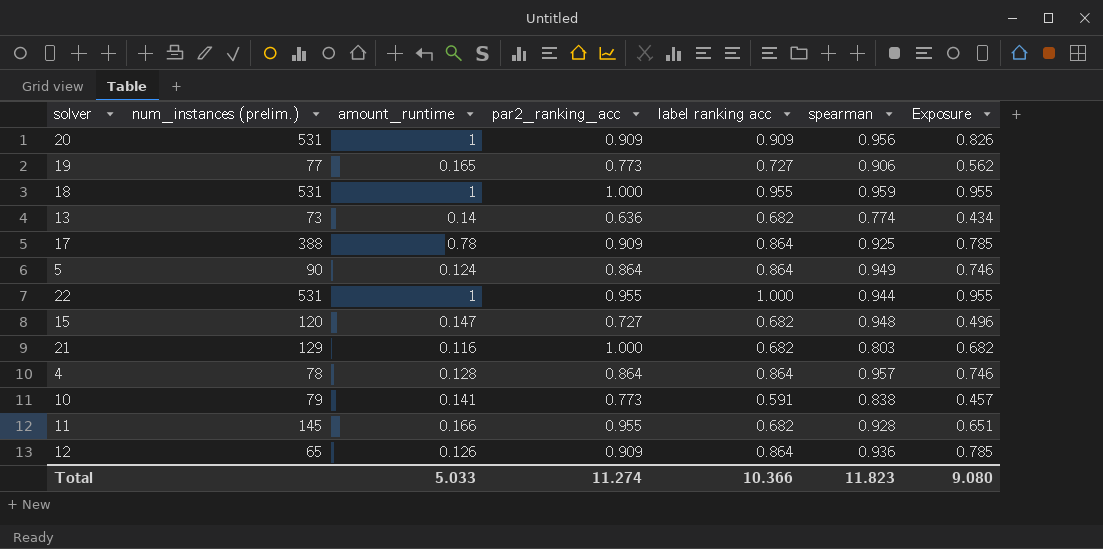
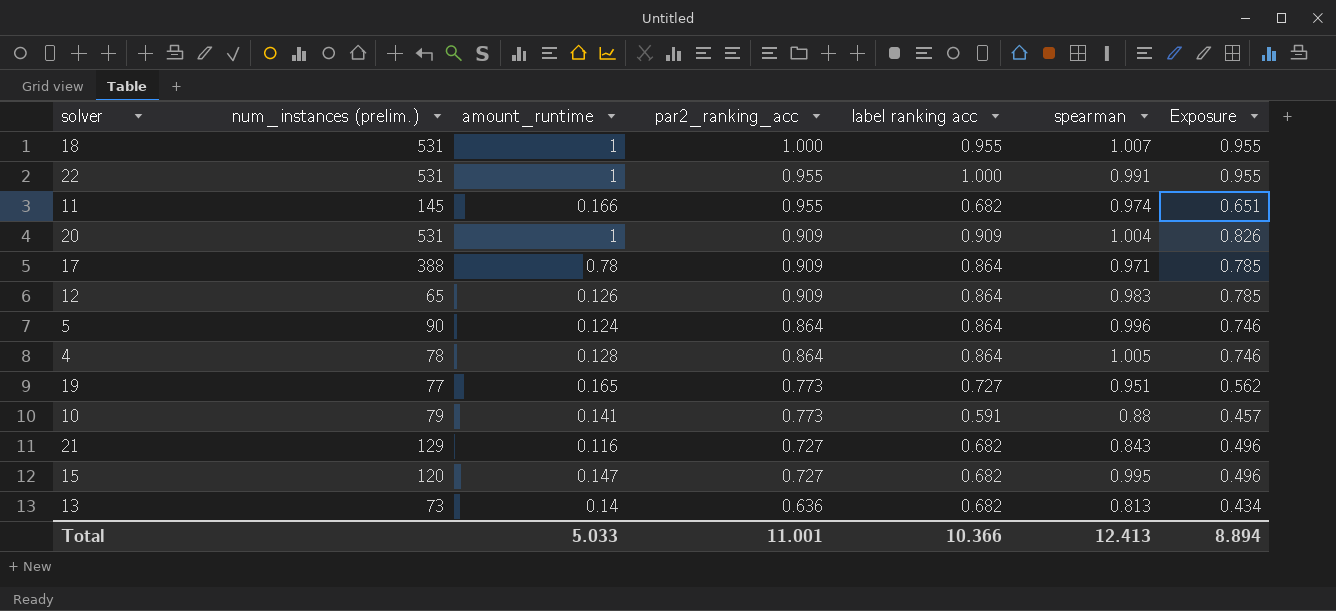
row order: none -> par2_ranking_acc descending
18 | spearman: 0.959 -> 1.007
22 | spearman: 0.944 -> 0.991
11 | spearman: 0.928 -> 0.974
20 | spearman: 0.956 -> 1.004
17 | spearman: 0.925 -> 0.971
12 | spearman: 0.936 -> 0.983
5 | spearman: 0.949 -> 0.996
4 | spearman: 0.957 -> 1.005
19 | spearman: 0.906 -> 0.951
10 | spearman: 0.838 -> 0.88
21 | par2_ranking_acc: 1.000 -> 0.727
21 | spearman: 0.803 -> 0.843
21 | Exposure: 0.682 -> 0.496
15 | spearman: 0.948 -> 0.995
13 | spearman: 0.774 -> 0.813
Total | par2_ranking_acc: 11.274 -> 11.001
Total | spearman: 11.823 -> 12.413
Total | Exposure: 9.080 -> 8.894

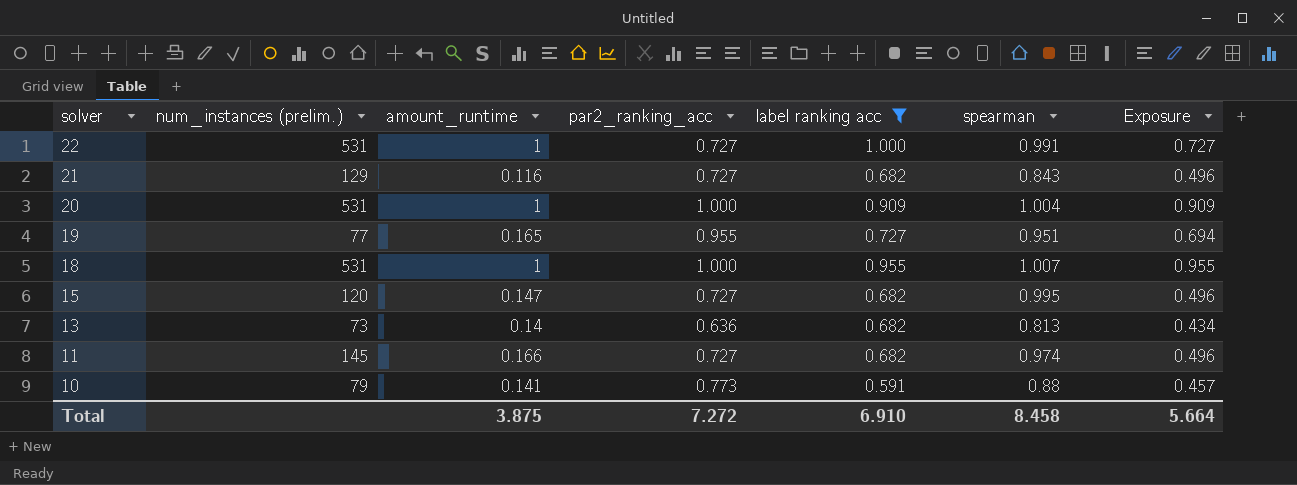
filter: none -> label ranking acc != 0.864
row order: par2_ranking_acc descending -> solver descending
22 | par2_ranking_acc: 0.955 -> 0.727
22 | Exposure: 0.955 -> 0.727
20 | par2_ranking_acc: 0.909 -> 1.000
20 | Exposure: 0.826 -> 0.909
19 | par2_ranking_acc: 0.773 -> 0.955
19 | Exposure: 0.562 -> 0.694
11 | par2_ranking_acc: 0.955 -> 0.727
11 | Exposure: 0.651 -> 0.496
Total | amount_runtime: 5.033 -> 3.875
Total | par2_ranking_acc: 11.001 -> 7.272
Total | label ranking acc: 10.366 -> 6.910
Total | spearman: 12.413 -> 8.458
Total | Exposure: 8.894 -> 5.664

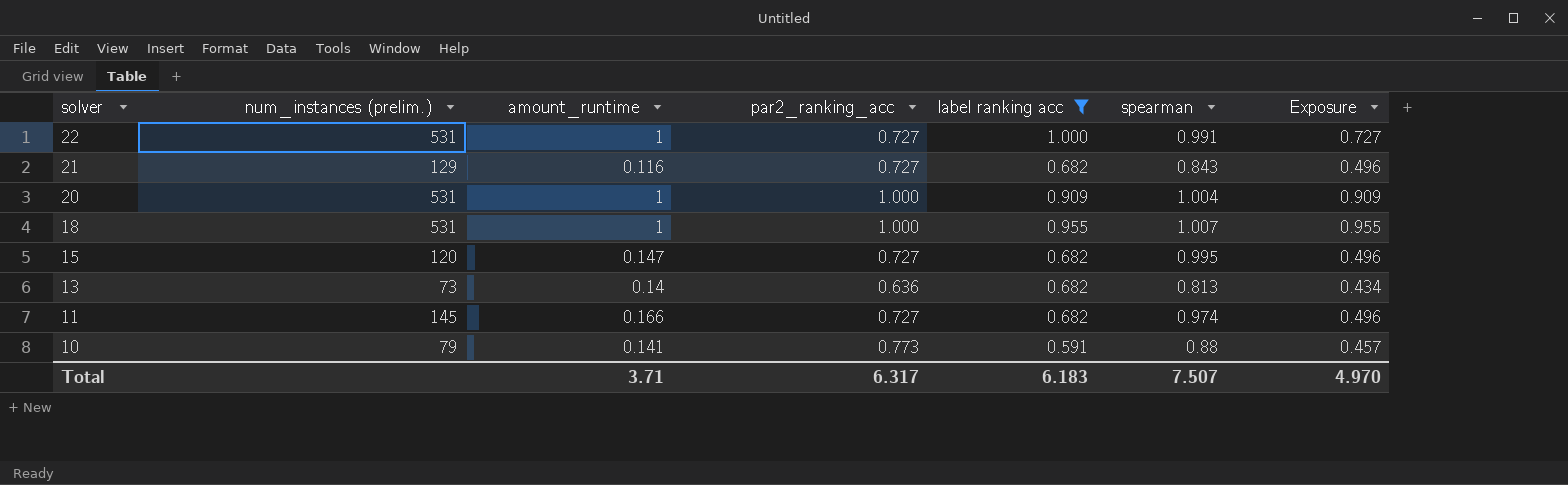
row 19: 77 | 0.165 | 0.955 | 0.727 | 0.951 | 0.694 -> none
Total | amount_runtime: 3.875 -> 3.71
Total | par2_ranking_acc: 7.272 -> 6.317
Total | label ranking acc: 6.910 -> 6.183
Total | spearman: 8.458 -> 7.507
Total | Exposure: 5.664 -> 4.970

